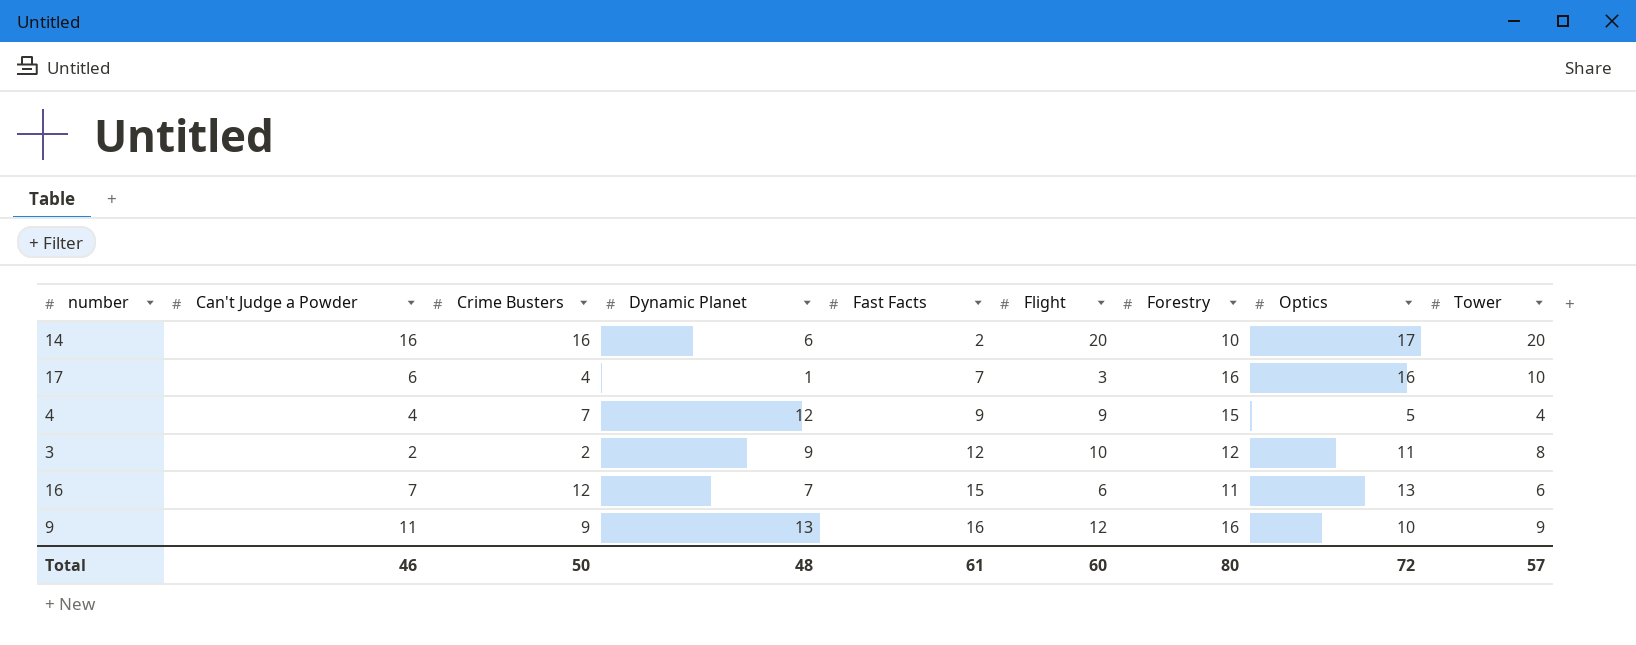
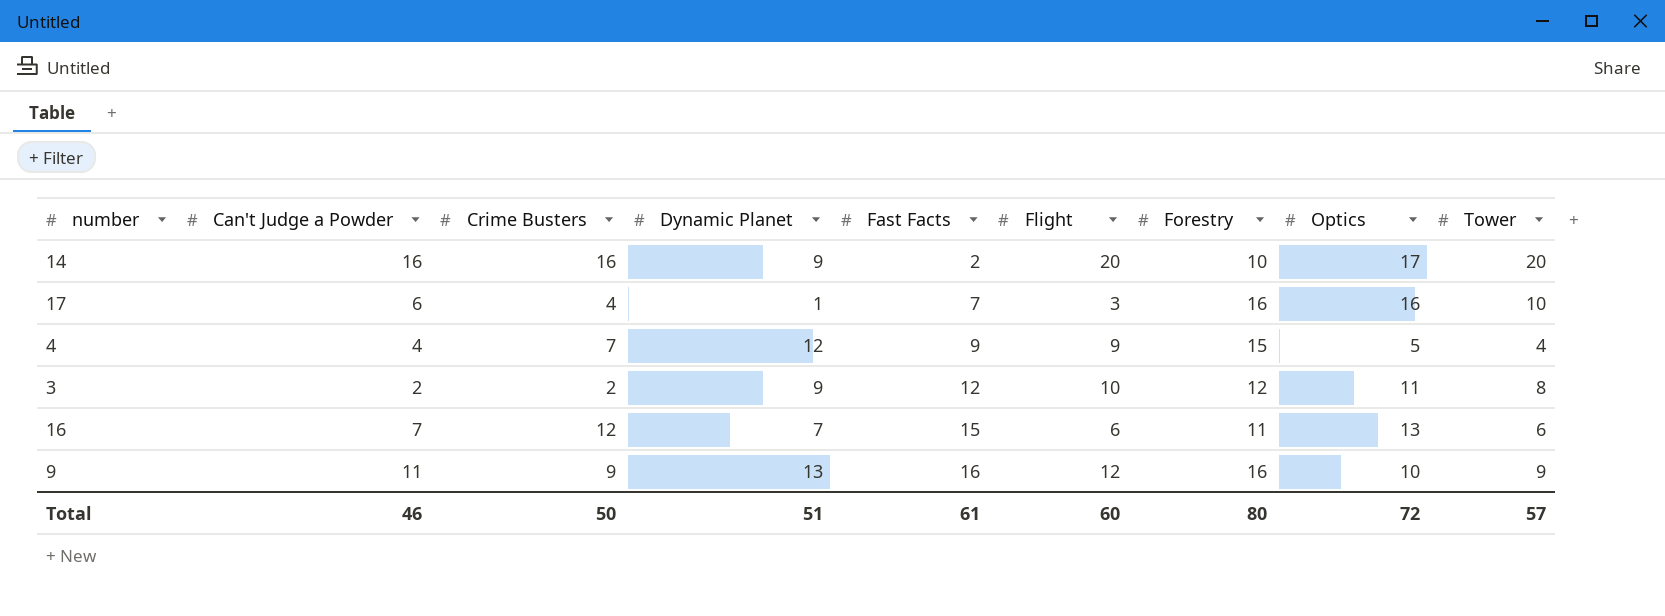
14 | Dynamic Planet: 6 -> 9
Total | Dynamic Planet: 48 -> 51

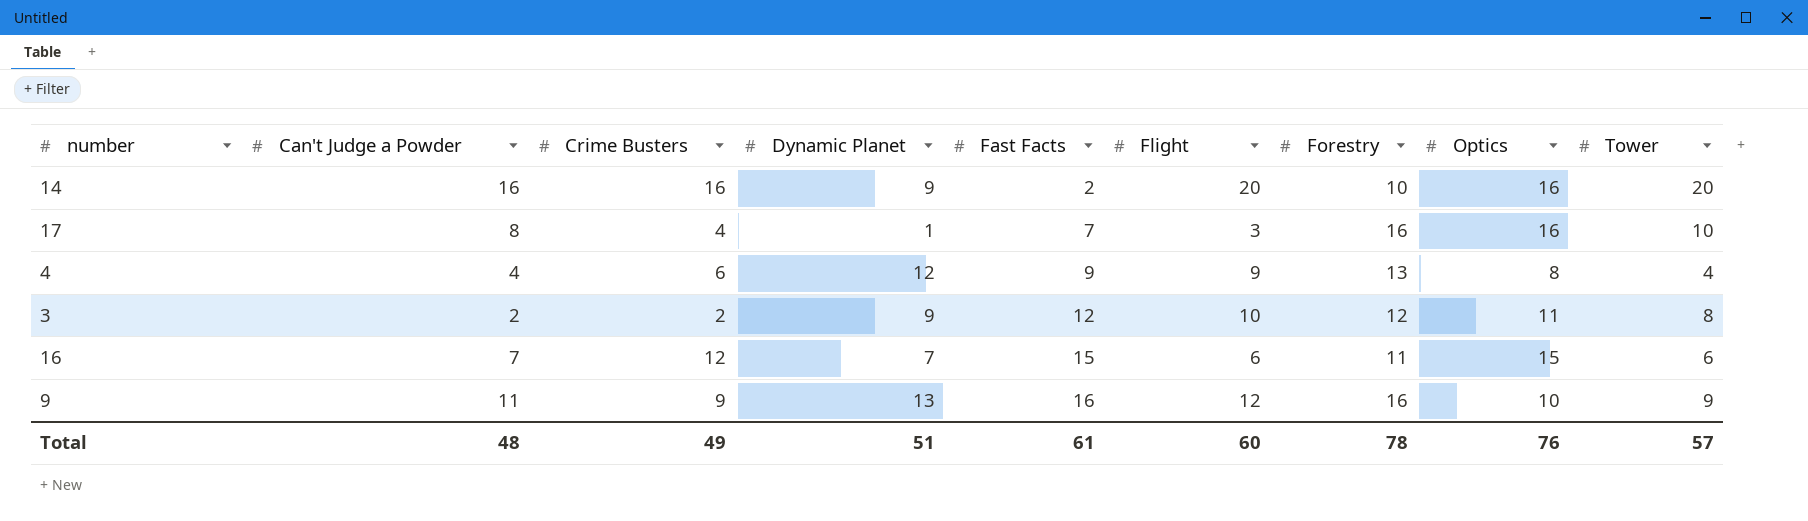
14 | Optics: 17 -> 16
17 | Can't Judge a Powder: 6 -> 8
4 | Crime Busters: 7 -> 6
4 | Forestry: 15 -> 13
4 | Optics: 5 -> 8
16 | Optics: 13 -> 15
Total | Can't Judge a Powder: 46 -> 48
Total | Crime Busters: 50 -> 49
Total | Forestry: 80 -> 78
Total | Optics: 72 -> 76

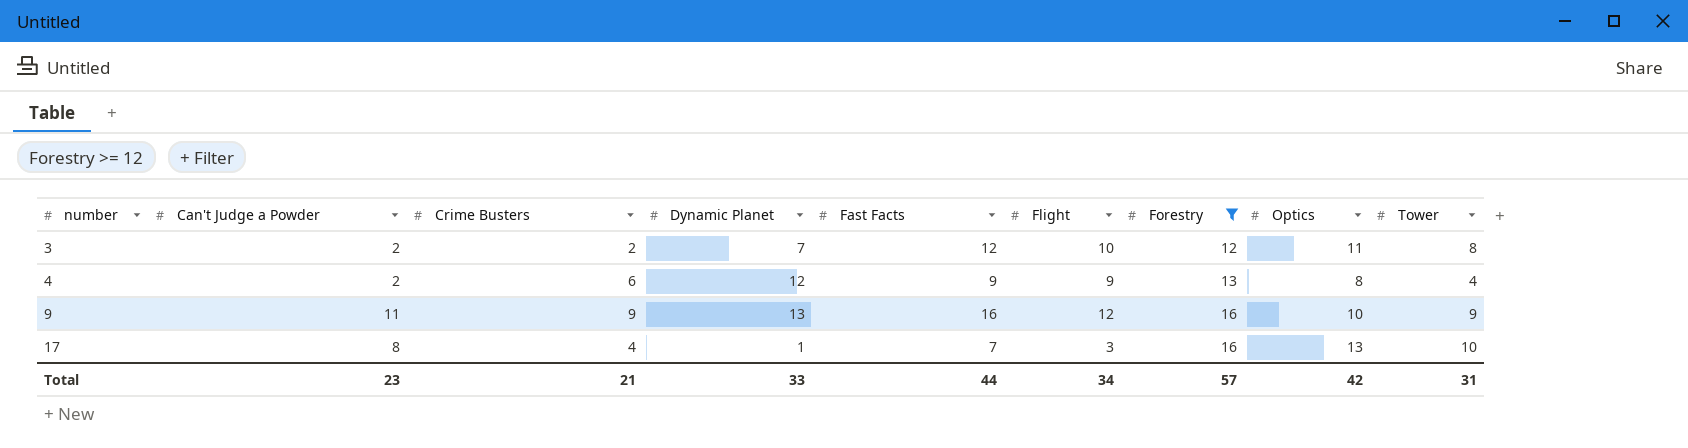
filter: none -> Forestry >= 12
row order: Fast Facts ascending -> number ascending
3 | Dynamic Planet: 9 -> 7
4 | Can't Judge a Powder: 4 -> 2
17 | Optics: 16 -> 13
Total | Can't Judge a Powder: 48 -> 23
Total | Crime Busters: 49 -> 21
Total | Dynamic Planet: 51 -> 33
Total | Fast Facts: 61 -> 44
Total | Flight: 60 -> 34
Total | Forestry: 78 -> 57
Total | Optics: 76 -> 42
Total | Tower: 57 -> 31

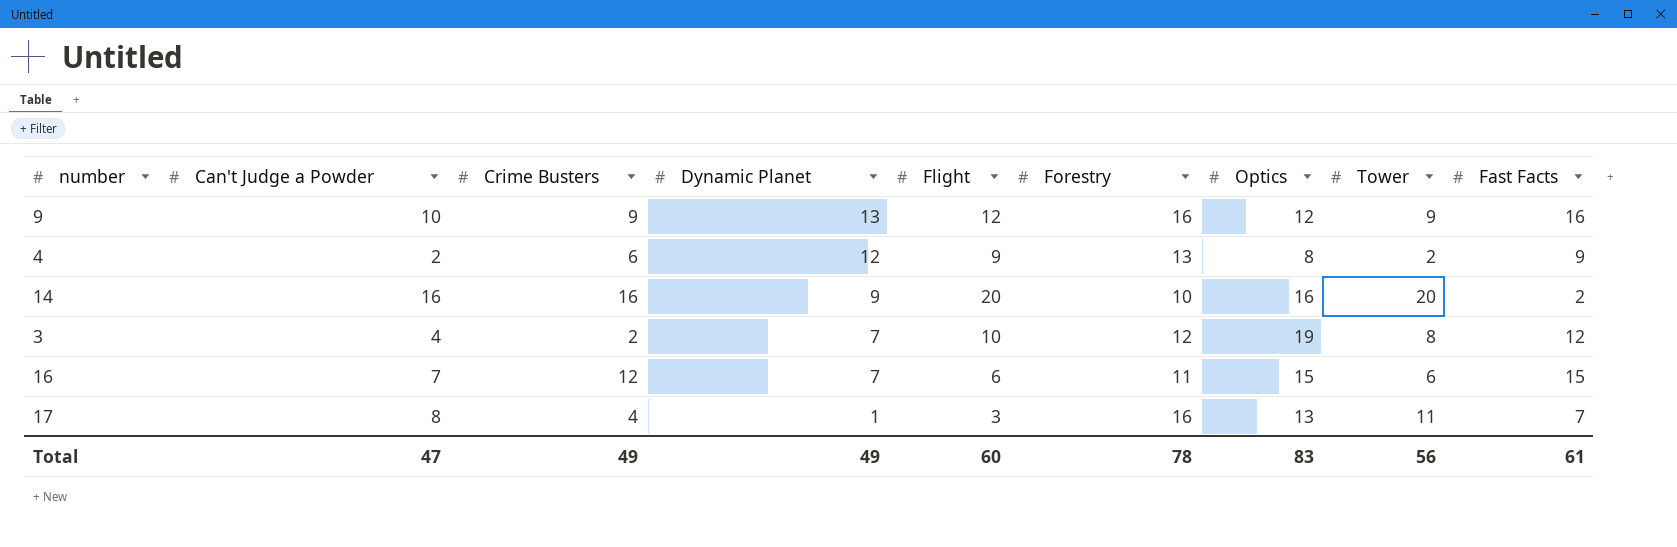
filter: Forestry >= 12 -> none
row order: number ascending -> Dynamic Planet descending
column Fast Facts | position: 5 -> 9
9 | Can't Judge a Powder: 11 -> 10
9 | Optics: 10 -> 12
4 | Tower: 4 -> 2
3 | Can't Judge a Powder: 2 -> 4
3 | Optics: 11 -> 19
17 | Tower: 10 -> 11
Total | Can't Judge a Powder: 23 -> 47
Total | Crime Busters: 21 -> 49
Total | Dynamic Planet: 33 -> 49
Total | Flight: 34 -> 60
Total | Forestry: 57 -> 78
Total | Optics: 42 -> 83
Total | Tower: 31 -> 56
Total | Fast Facts: 44 -> 61

